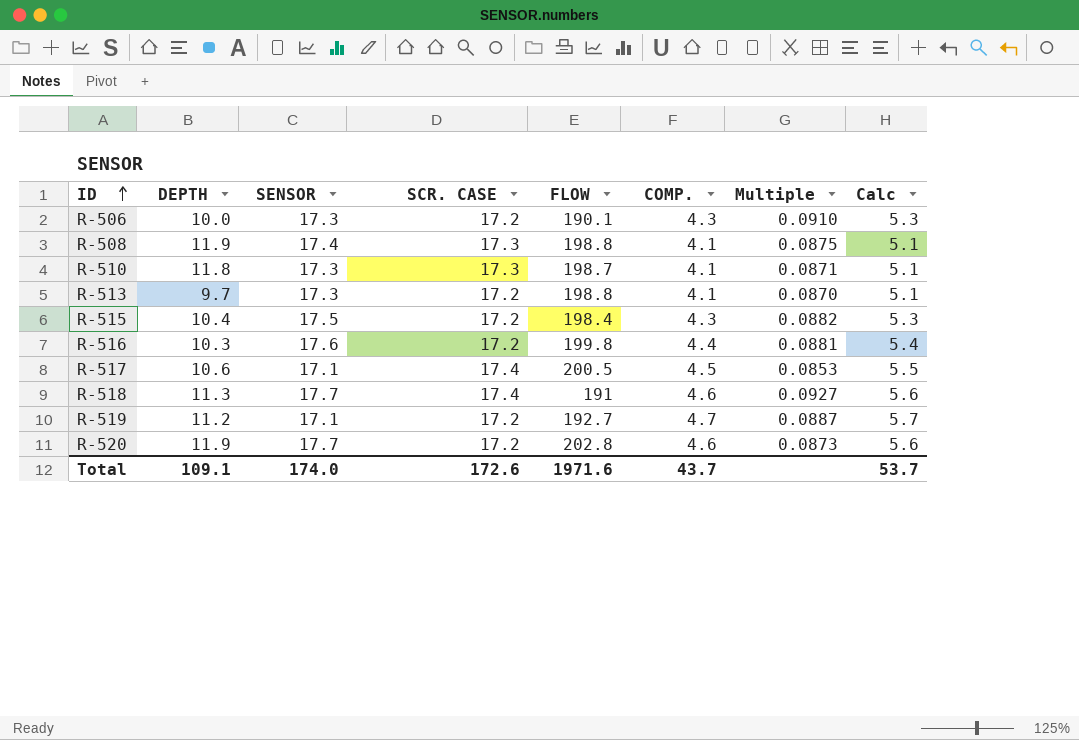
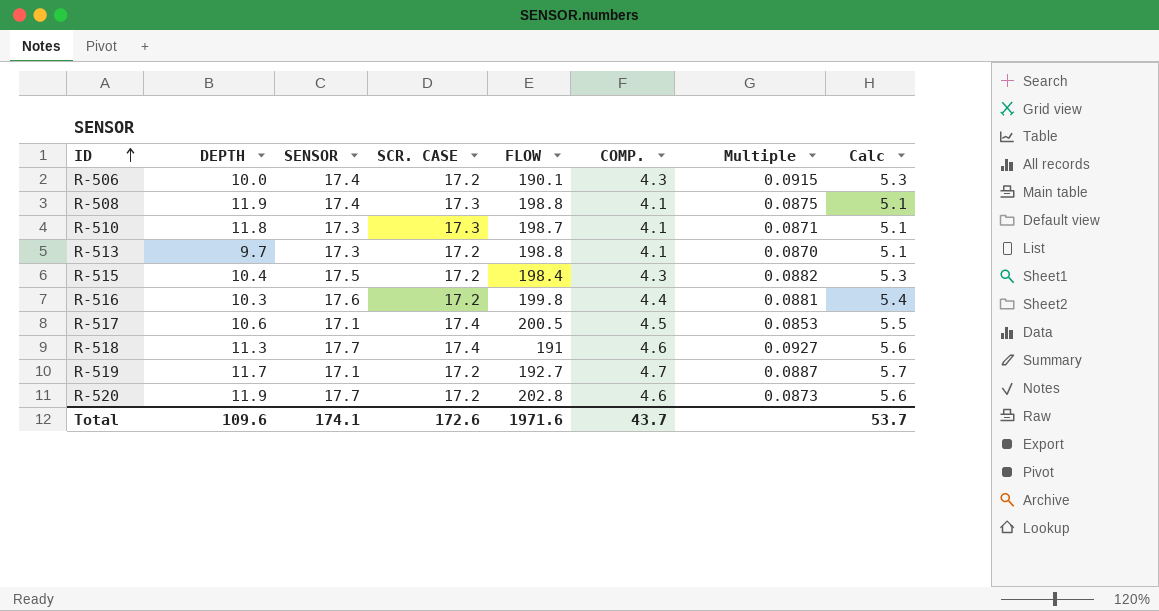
R-506 | SENSOR: 17.3 -> 17.4
R-506 | Multiple: 0.0910 -> 0.0915
R-519 | DEPTH: 11.2 -> 11.7
Total | DEPTH: 109.1 -> 109.6
Total | SENSOR: 174.0 -> 174.1

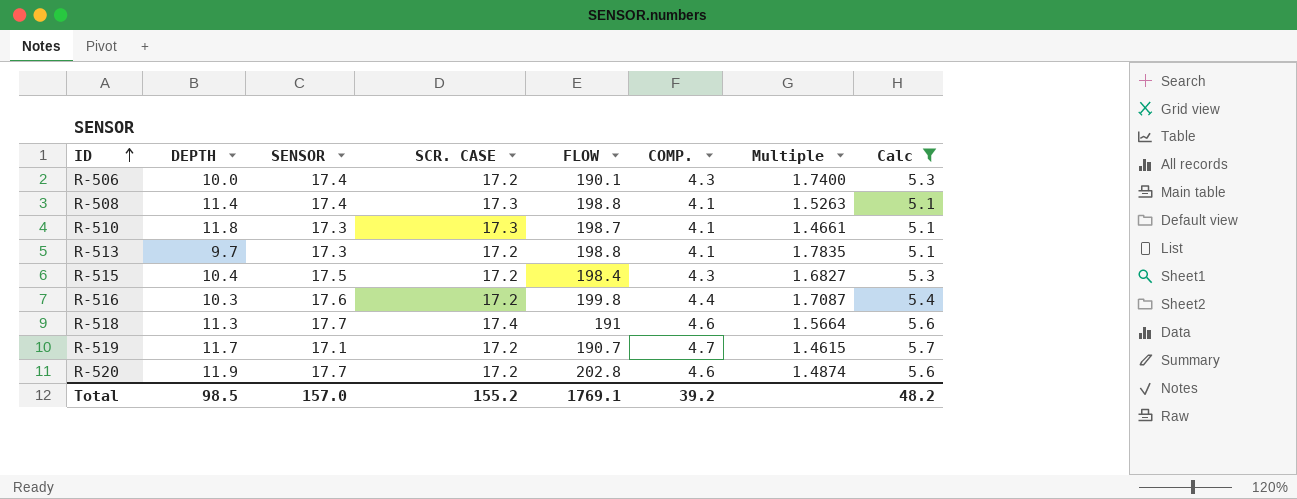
filter: none -> Calc != 5.5
column Multiple | formula: [SENSOR] / [FLOW] -> [SENSOR] / [DEPTH]
R-508 | DEPTH: 11.9 -> 11.4
R-519 | FLOW: 192.7 -> 190.7
Total | DEPTH: 109.6 -> 98.5
Total | SENSOR: 174.1 -> 157.0
Total | SCR. CASE: 172.6 -> 155.2
Total | FLOW: 1971.6 -> 1769.1
Total | COMP.: 43.7 -> 39.2
Total | Calc: 53.7 -> 48.2

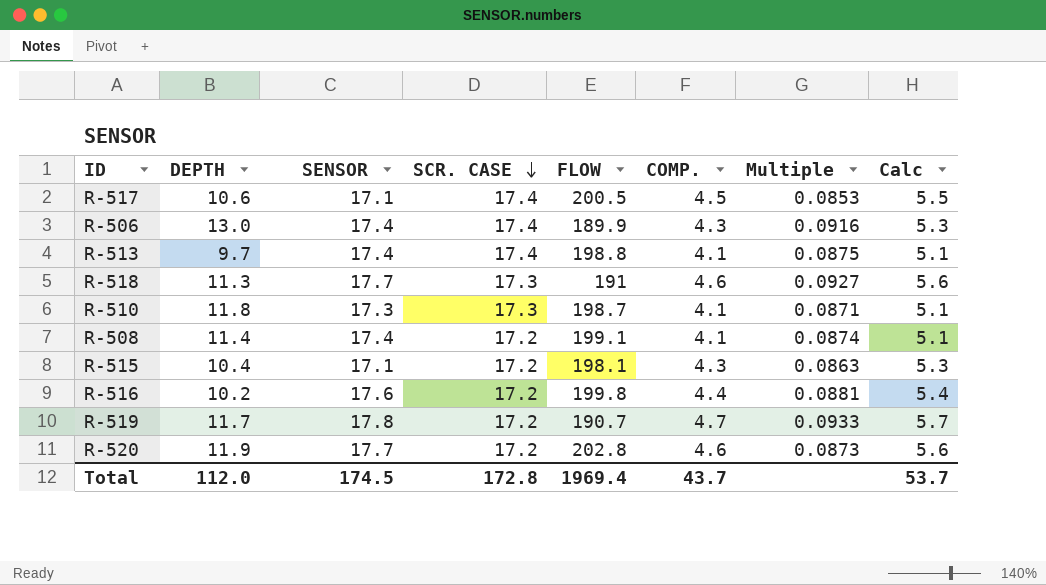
filter: Calc != 5.5 -> none
row order: ID ascending -> SCR. CASE descending
column Multiple | formula: [SENSOR] / [DEPTH] -> [SENSOR] / [FLOW]
R-506 | DEPTH: 10.0 -> 13.0
R-506 | SCR. CASE: 17.2 -> 17.4
R-506 | FLOW: 190.1 -> 189.9
R-513 | SENSOR: 17.3 -> 17.4
R-513 | SCR. CASE: 17.2 -> 17.4
R-518 | SCR. CASE: 17.4 -> 17.3
R-508 | SCR. CASE: 17.3 -> 17.2
R-508 | FLOW: 198.8 -> 199.1
R-515 | SENSOR: 17.5 -> 17.1
R-515 | FLOW: 198.4 -> 198.1
R-516 | DEPTH: 10.3 -> 10.2
R-519 | SENSOR: 17.1 -> 17.8
Total | DEPTH: 98.5 -> 112.0
Total | SENSOR: 157.0 -> 174.5
Total | SCR. CASE: 155.2 -> 172.8
Total | FLOW: 1769.1 -> 1969.4
Total | COMP.: 39.2 -> 43.7
Total | Calc: 48.2 -> 53.7

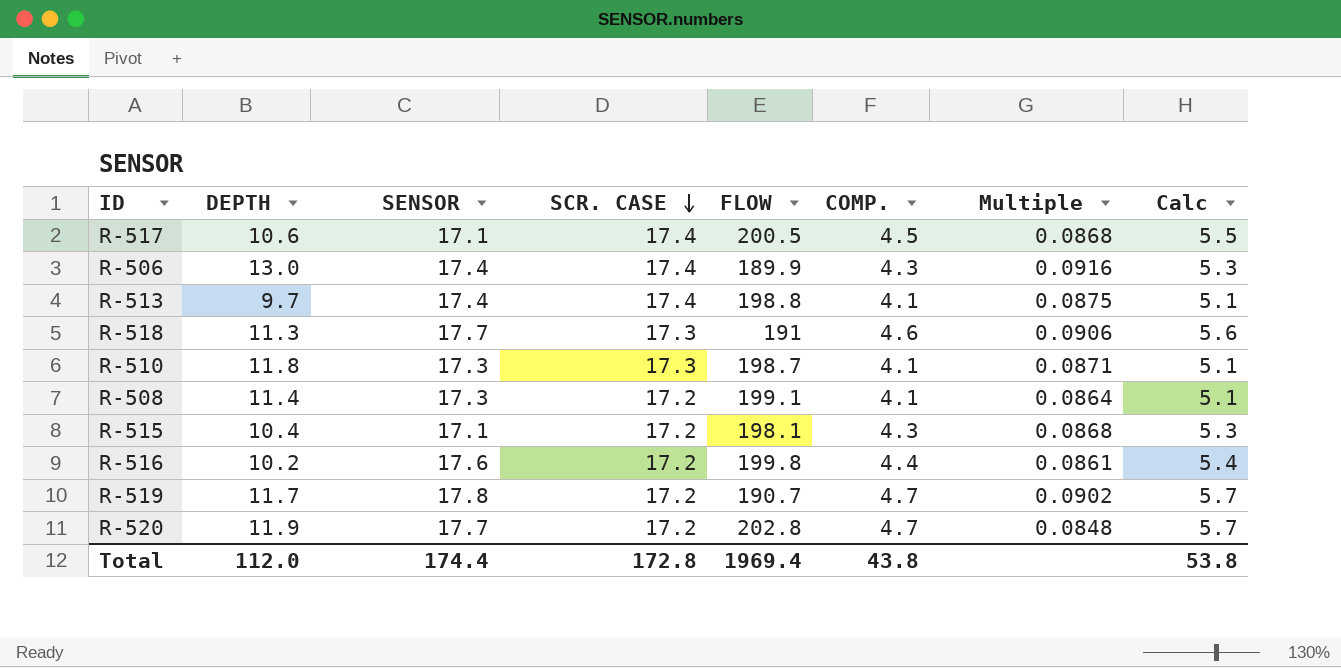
column Multiple | formula: [SENSOR] / [FLOW] -> [SCR. CASE] / [FLOW]
R-508 | SENSOR: 17.4 -> 17.3
R-520 | COMP.: 4.6 -> 4.7
R-520 | Calc: 5.6 -> 5.7
Total | SENSOR: 174.5 -> 174.4
Total | COMP.: 43.7 -> 43.8
Total | Calc: 53.7 -> 53.8

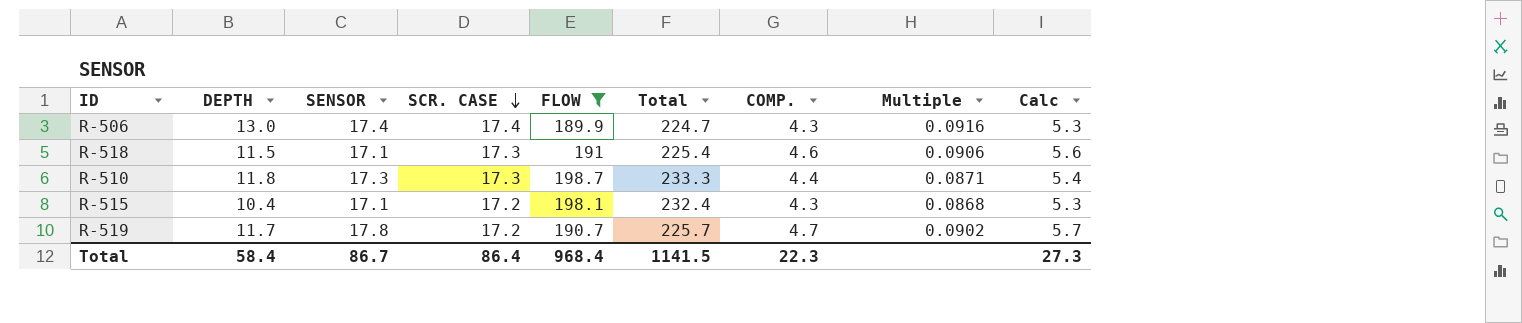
filter: none -> FLOW <= 198.7
column Total | formula: none -> [SENSOR] + [SCR. CASE] + [FLOW]
R-518 | DEPTH: 11.3 -> 11.5
R-518 | SENSOR: 17.7 -> 17.1
R-510 | COMP.: 4.1 -> 4.4
R-510 | Calc: 5.1 -> 5.4
Total | DEPTH: 112.0 -> 58.4
Total | SENSOR: 174.4 -> 86.7
Total | SCR. CASE: 172.8 -> 86.4
Total | FLOW: 1969.4 -> 968.4
Total | COMP.: 43.8 -> 22.3
Total | Calc: 53.8 -> 27.3

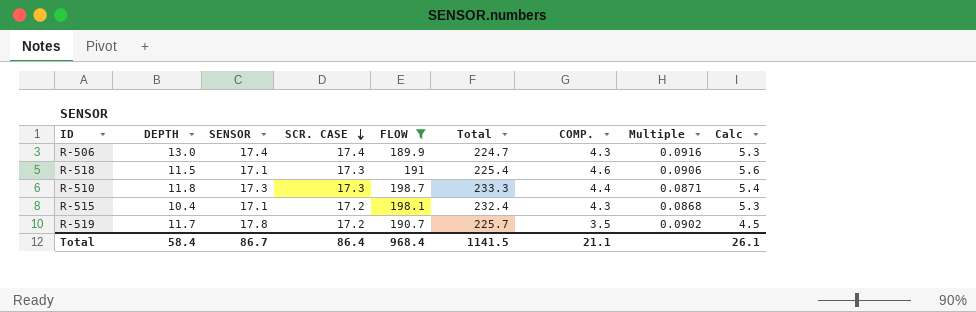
R-519 | COMP.: 4.7 -> 3.5
R-519 | Calc: 5.7 -> 4.5
Total | COMP.: 22.3 -> 21.1
Total | Calc: 27.3 -> 26.1

